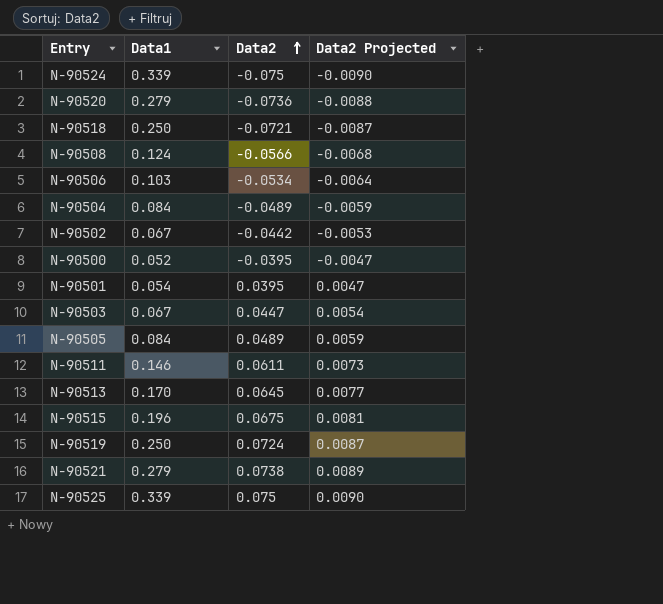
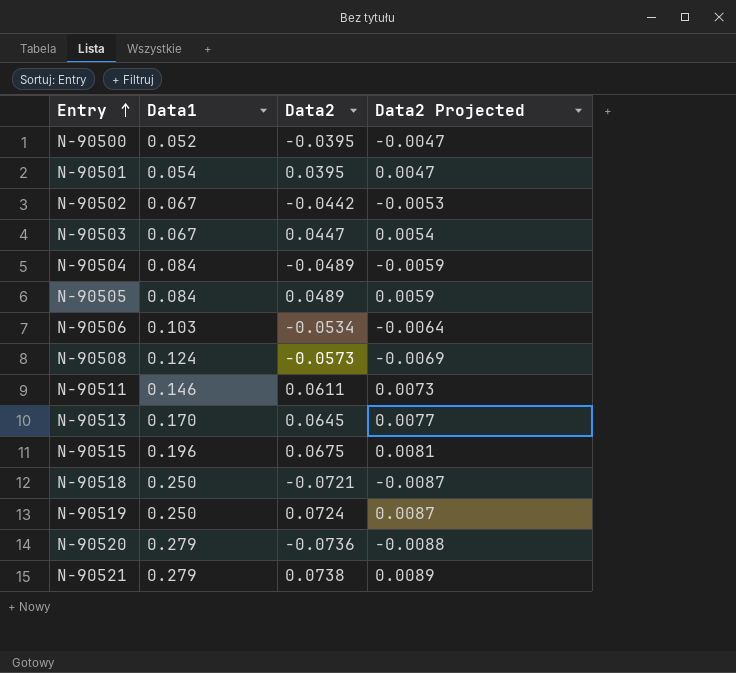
row order: Data2 ascending -> Entry ascending
row N-90524: 0.339 | -0.075 | -0.0090 -> none
row N-90525: 0.339 | 0.075 | 0.0090 -> none
N-90508 | Data2: -0.0566 -> -0.0573
N-90508 | Data2 Projected: -0.0068 -> -0.0069

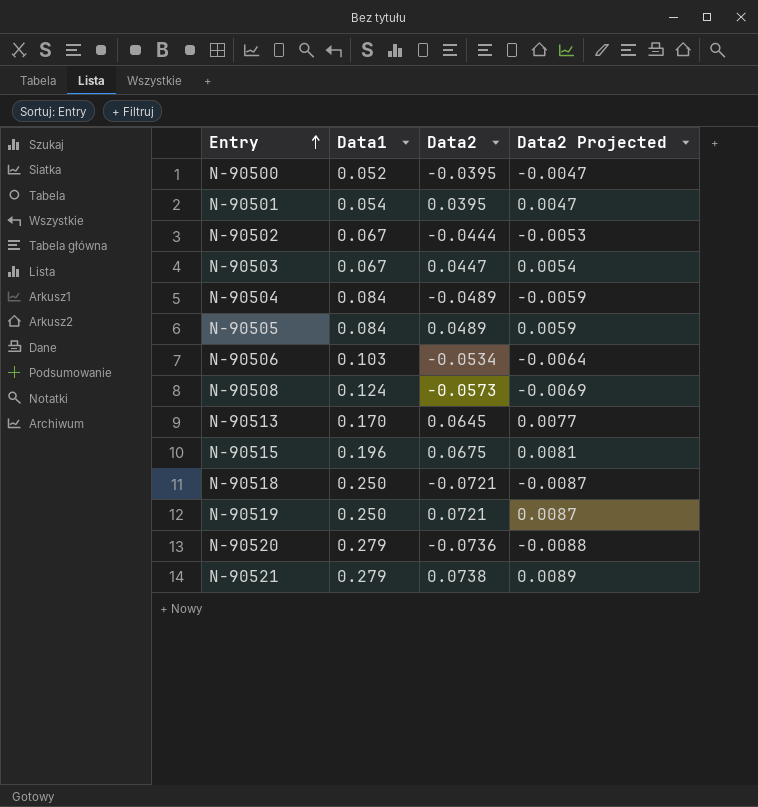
row N-90511: 0.146 | 0.0611 | 0.0073 -> none
N-90502 | Data2: -0.0442 -> -0.0444
N-90519 | Data2: 0.0724 -> 0.0721

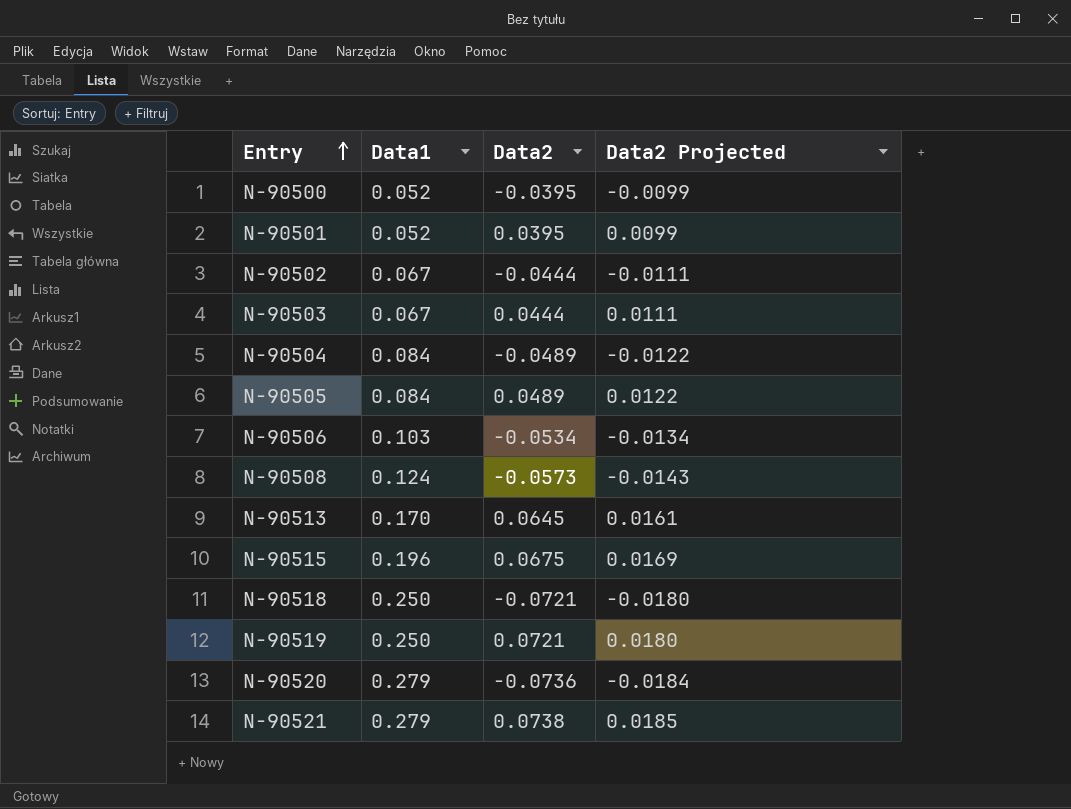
column Data2 Projected | formula: [Data2] * 0.12 -> [Data2] * 0.25
N-90501 | Data1: 0.054 -> 0.052
N-90503 | Data2: 0.0447 -> 0.0444

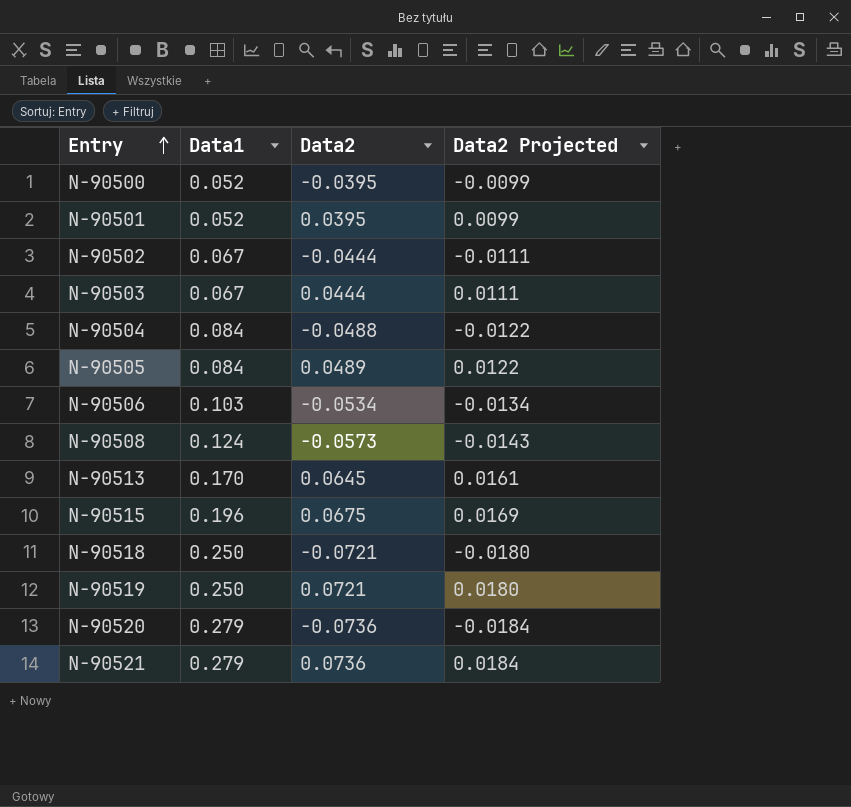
N-90504 | Data2: -0.0489 -> -0.0488
N-90521 | Data2: 0.0738 -> 0.0736
N-90521 | Data2 Projected: 0.0185 -> 0.0184

